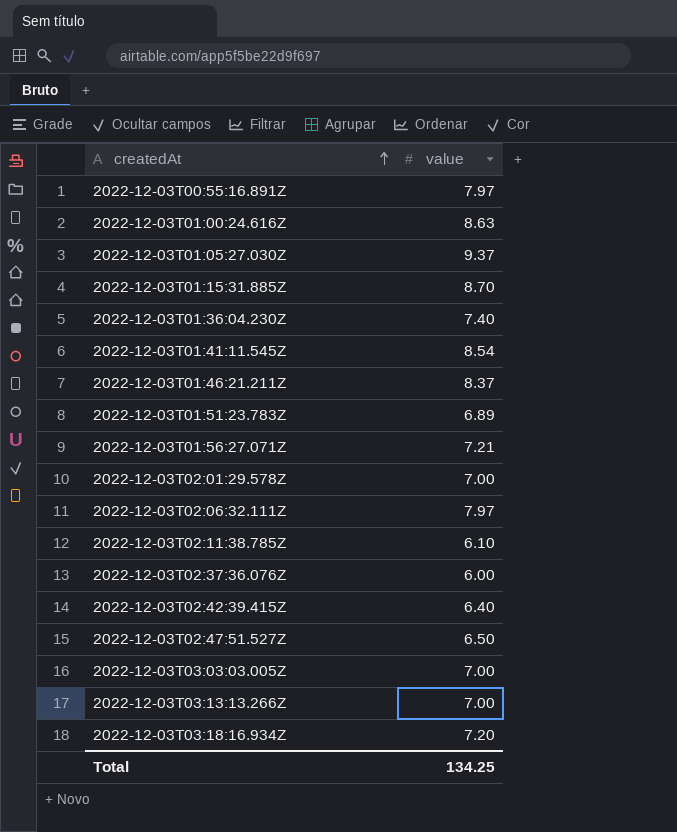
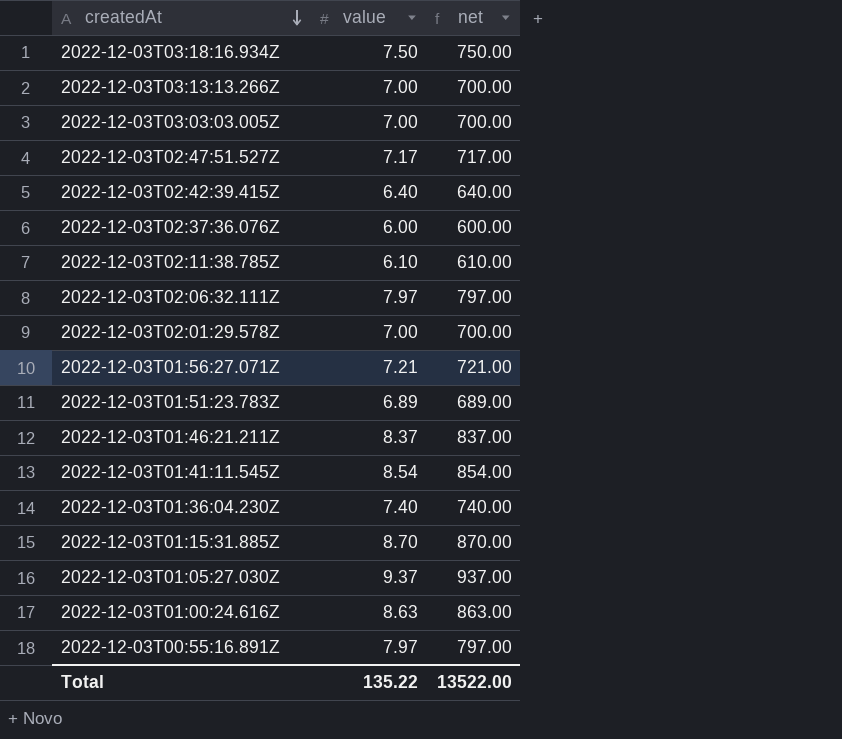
row order: createdAt ascending -> createdAt descending
column net | formula: none -> [value] * 100
2022-12-03T03:18:16.934Z | value: 7.20 -> 7.50
2022-12-03T02:47:51.527Z | value: 6.50 -> 7.17
Total | value: 134.25 -> 135.22

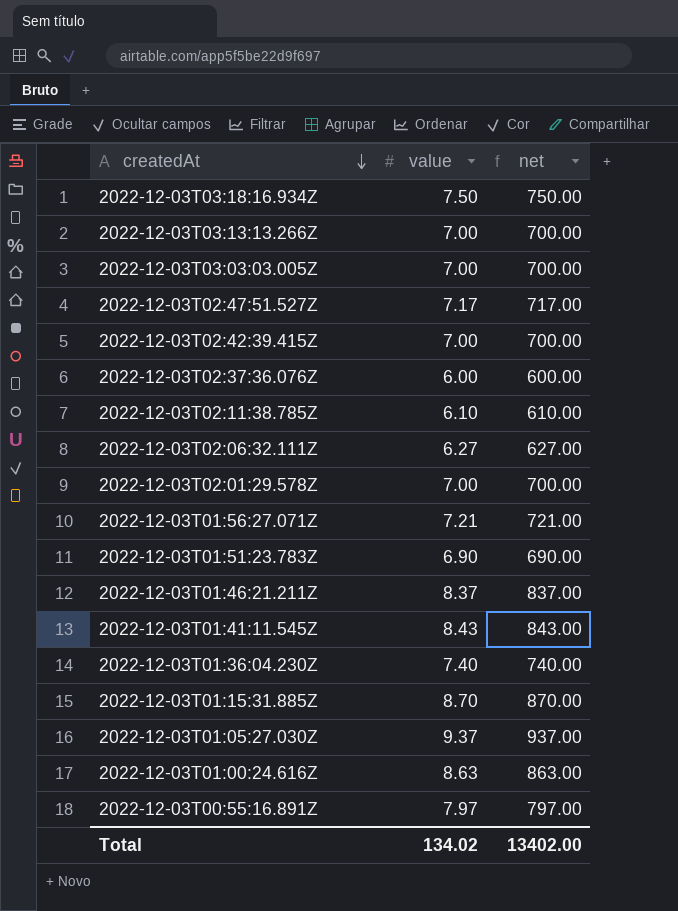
2022-12-03T02:42:39.415Z | value: 6.40 -> 7.00
2022-12-03T02:42:39.415Z | net: 640.00 -> 700.00
2022-12-03T02:06:32.111Z | value: 7.97 -> 6.27
2022-12-03T02:06:32.111Z | net: 797.00 -> 627.00
2022-12-03T01:51:23.783Z | value: 6.89 -> 6.90
2022-12-03T01:51:23.783Z | net: 689.00 -> 690.00
2022-12-03T01:41:11.545Z | value: 8.54 -> 8.43
2022-12-03T01:41:11.545Z | net: 854.00 -> 843.00
Total | value: 135.22 -> 134.02
Total | net: 13522.00 -> 13402.00

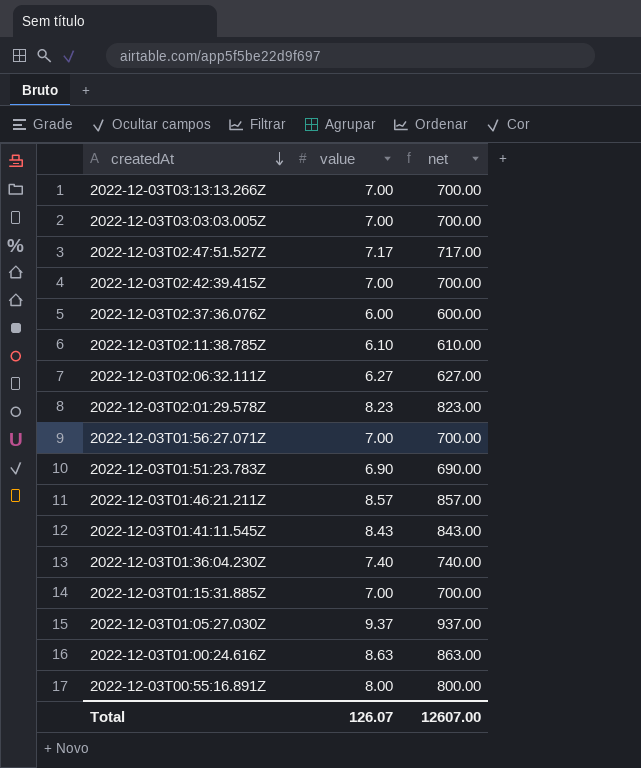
row 2022-12-03T03:18:16.934Z: 7.50 | 750.00 -> none
2022-12-03T02:01:29.578Z | value: 7.00 -> 8.23
2022-12-03T02:01:29.578Z | net: 700.00 -> 823.00
2022-12-03T01:56:27.071Z | value: 7.21 -> 7.00
2022-12-03T01:56:27.071Z | net: 721.00 -> 700.00
2022-12-03T01:46:21.211Z | value: 8.37 -> 8.57
2022-12-03T01:46:21.211Z | net: 837.00 -> 857.00
2022-12-03T01:15:31.885Z | value: 8.70 -> 7.00
2022-12-03T01:15:31.885Z | net: 870.00 -> 700.00
2022-12-03T00:55:16.891Z | value: 7.97 -> 8.00
2022-12-03T00:55:16.891Z | net: 797.00 -> 800.00
Total | value: 134.02 -> 126.07
Total | net: 13402.00 -> 12607.00

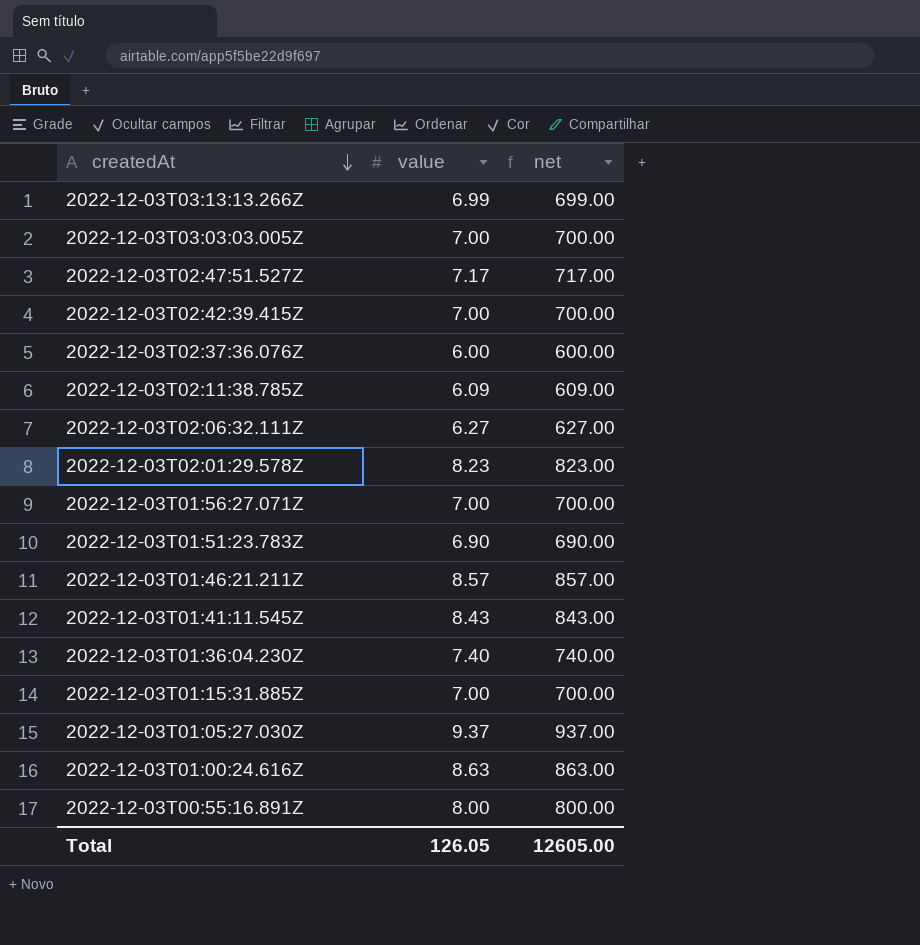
2022-12-03T03:13:13.266Z | value: 7.00 -> 6.99
2022-12-03T03:13:13.266Z | net: 700.00 -> 699.00
2022-12-03T02:11:38.785Z | value: 6.10 -> 6.09
2022-12-03T02:11:38.785Z | net: 610.00 -> 609.00
Total | value: 126.07 -> 126.05
Total | net: 12607.00 -> 12605.00

